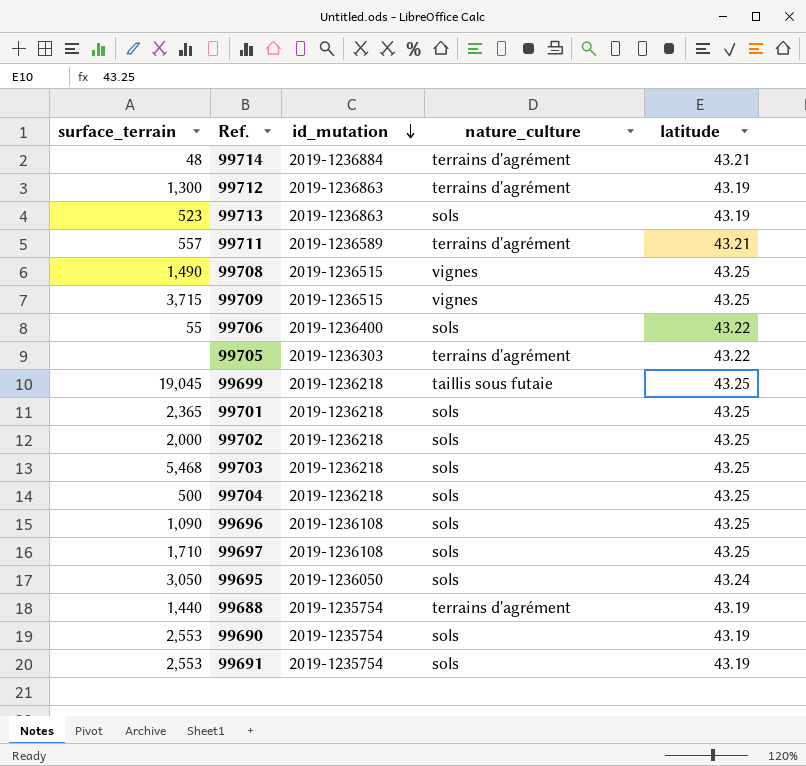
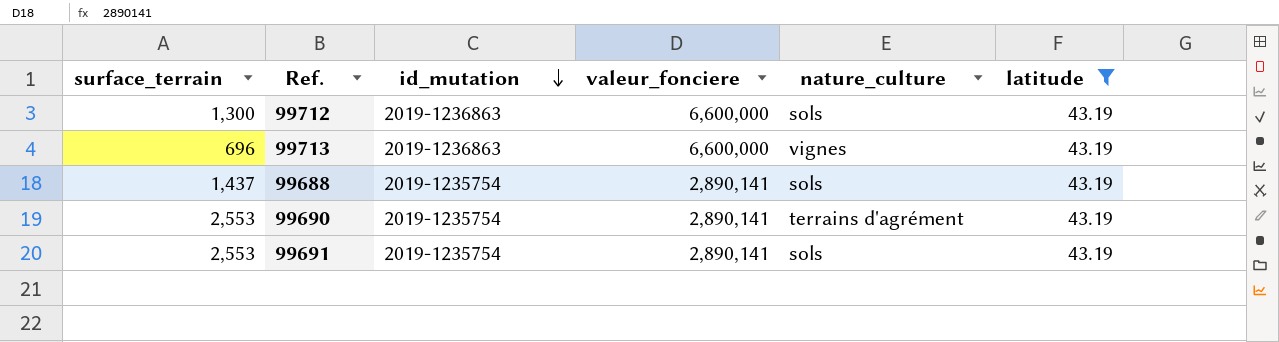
filter: none -> latitude = 43.19
column valeur_fonciere | position: none -> 4
99712 | nature_culture: terrains d'agrément -> sols
99713 | surface_terrain: 523 -> 696
99713 | nature_culture: sols -> vignes
99688 | surface_terrain: 1,440 -> 1,437
99688 | nature_culture: terrains d'agrément -> sols
99690 | nature_culture: sols -> terrains d'agrément

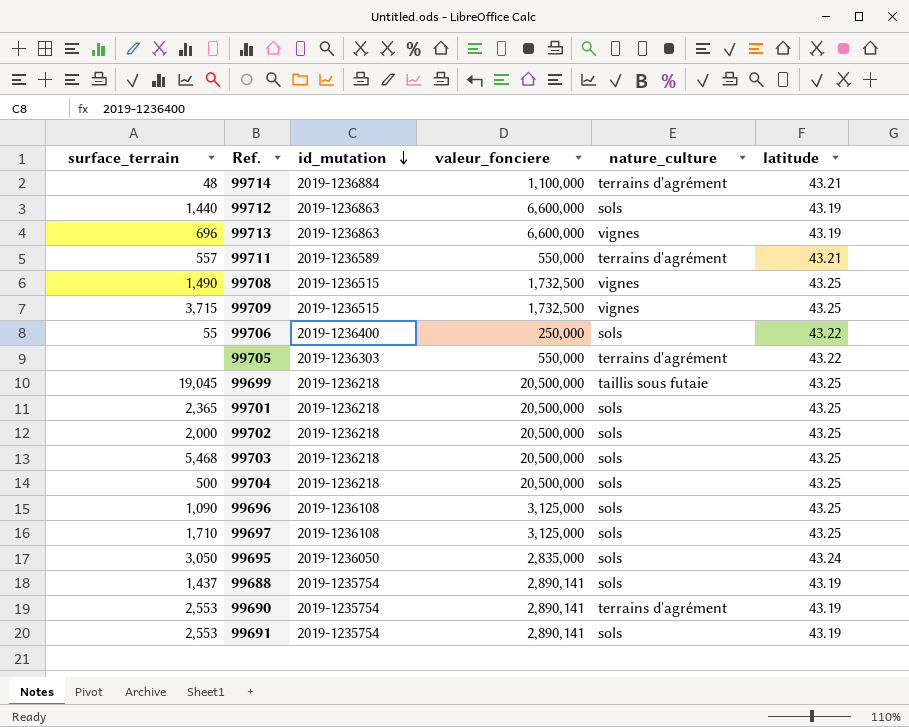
filter: latitude = 43.19 -> none
99712 | surface_terrain: 1,300 -> 1,440

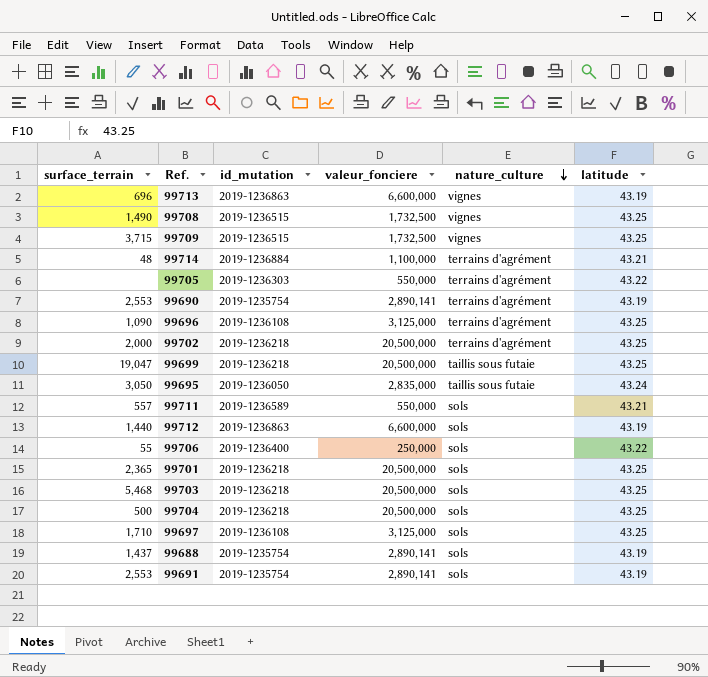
row order: id_mutation descending -> nature_culture descending
99696 | nature_culture: sols -> terrains d'agrément
99702 | nature_culture: sols -> terrains d'agrément
99699 | surface_terrain: 19,045 -> 19,047
99695 | nature_culture: sols -> taillis sous futaie
99711 | nature_culture: terrains d'agrément -> sols

